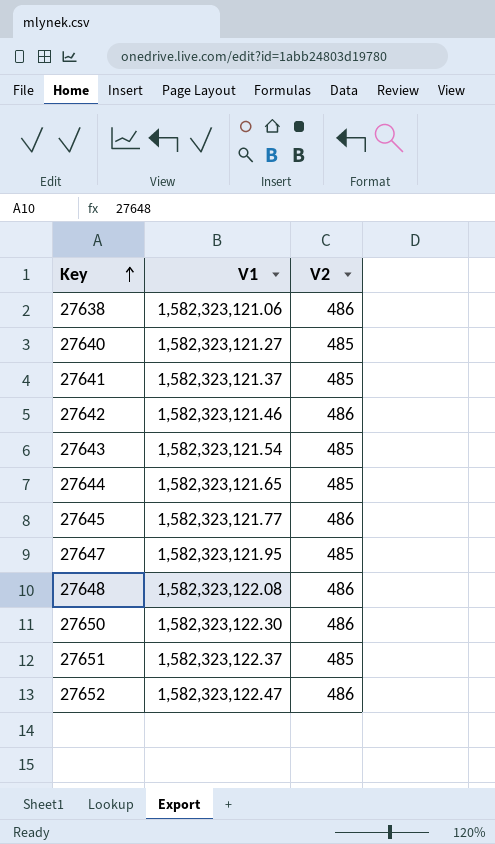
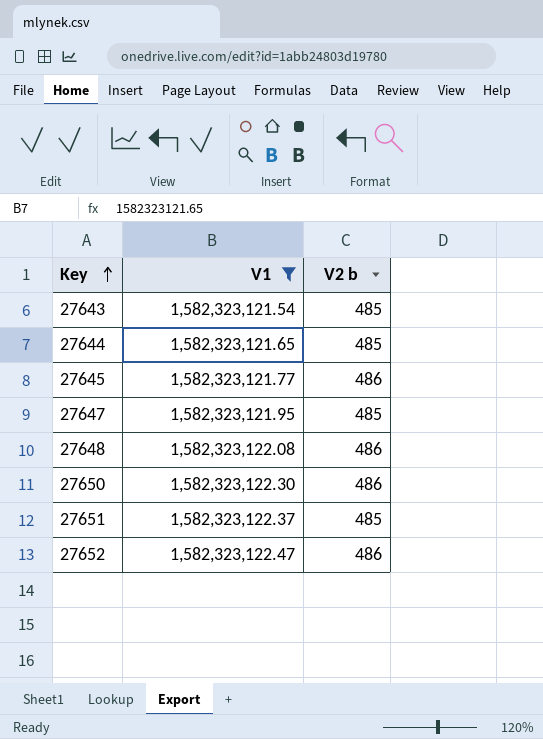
filter: none -> V1 >= 1,582,323,121.54
column name: V2 -> V2 b

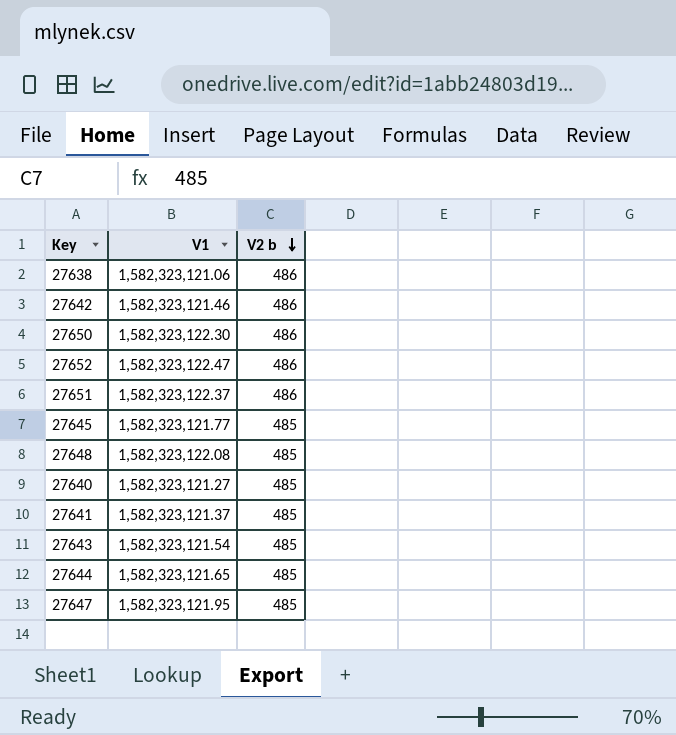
filter: V1 >= 1,582,323,121.54 -> none
row order: Key ascending -> V2 b descending
27651 | V2 b: 485 -> 486
27645 | V2 b: 486 -> 485
27648 | V2 b: 486 -> 485

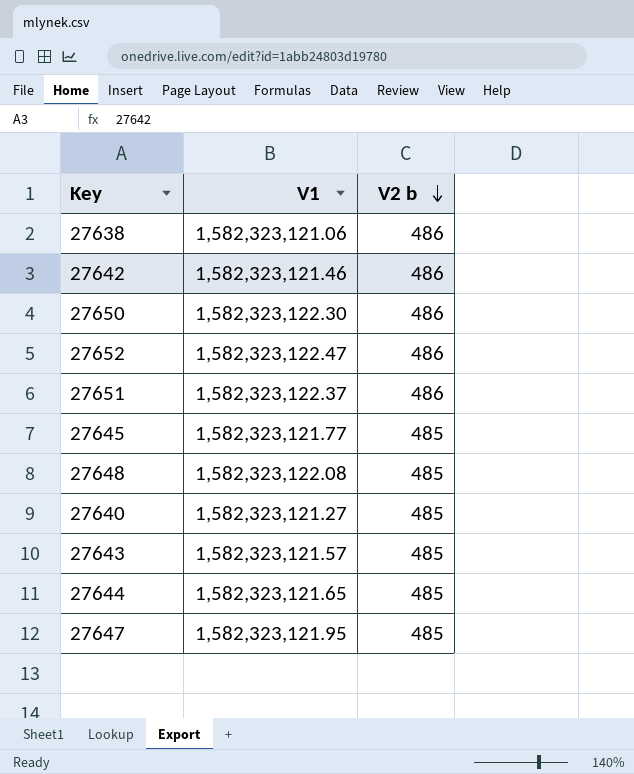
row 27641: 1,582,323,121.37 | 485 -> none
27643 | V1: 1,582,323,121.54 -> 1,582,323,121.57

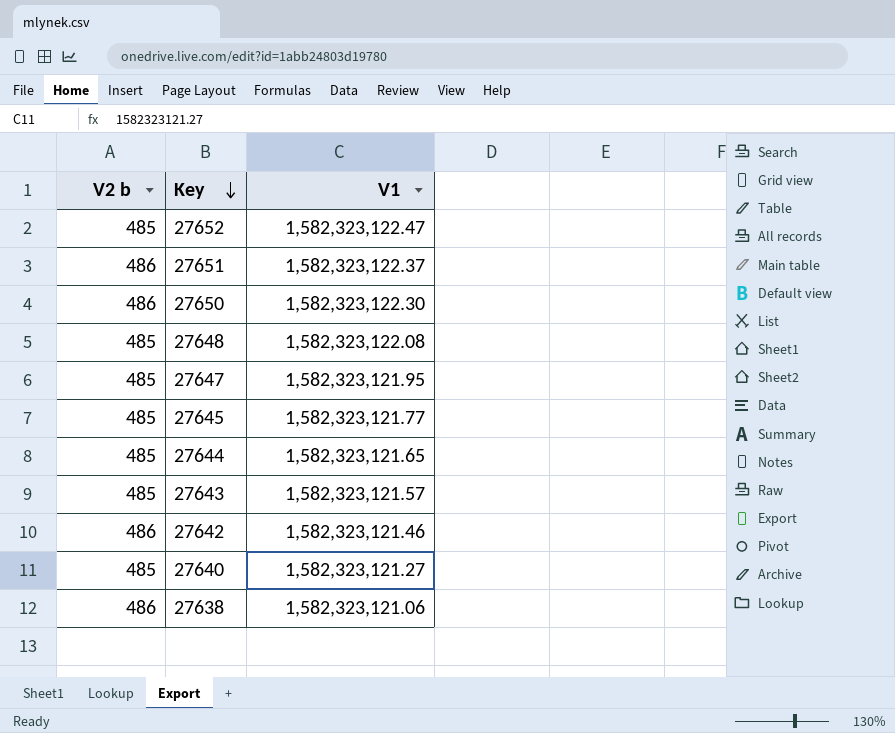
row order: V2 b descending -> Key descending
column V2 b | position: 3 -> 1
27652 | V2 b: 486 -> 485

